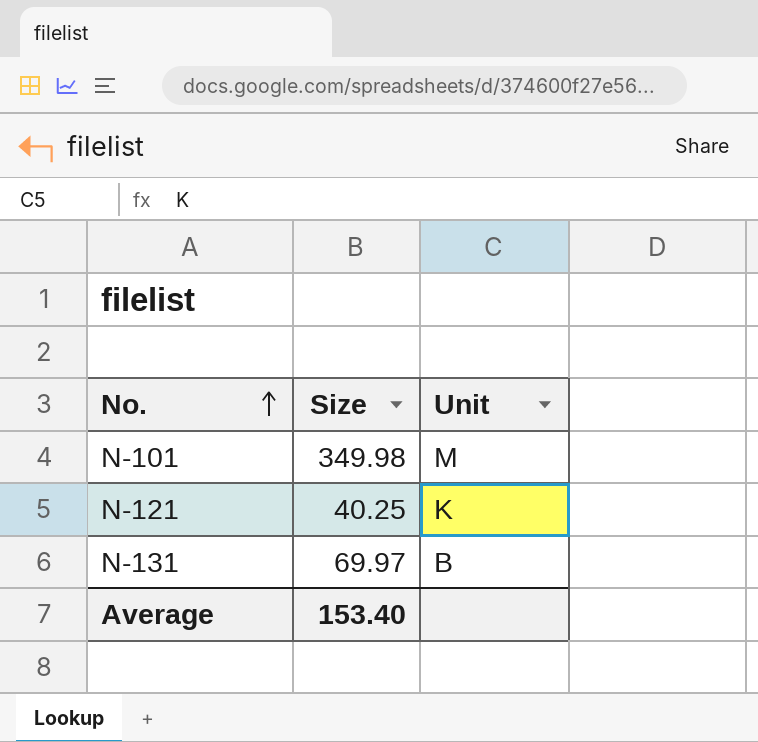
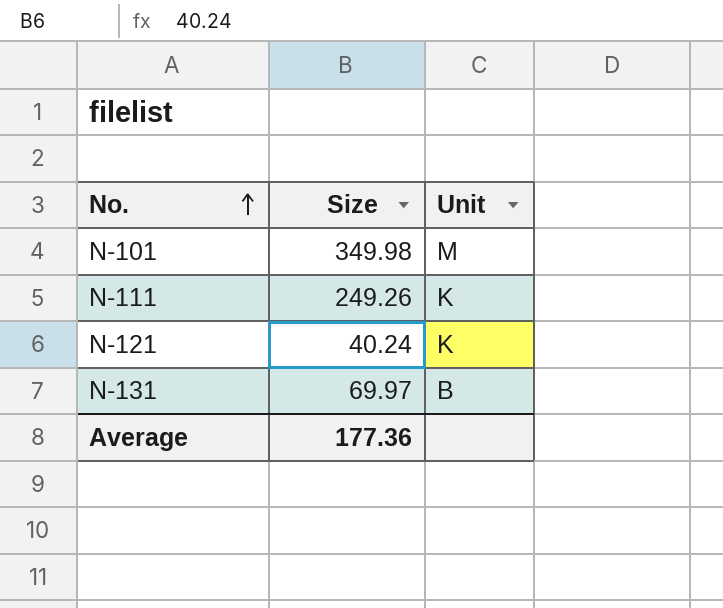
row N-111: none -> 249.26 | K
N-121 | Size: 40.25 -> 40.24
Average | Size: 153.40 -> 177.36

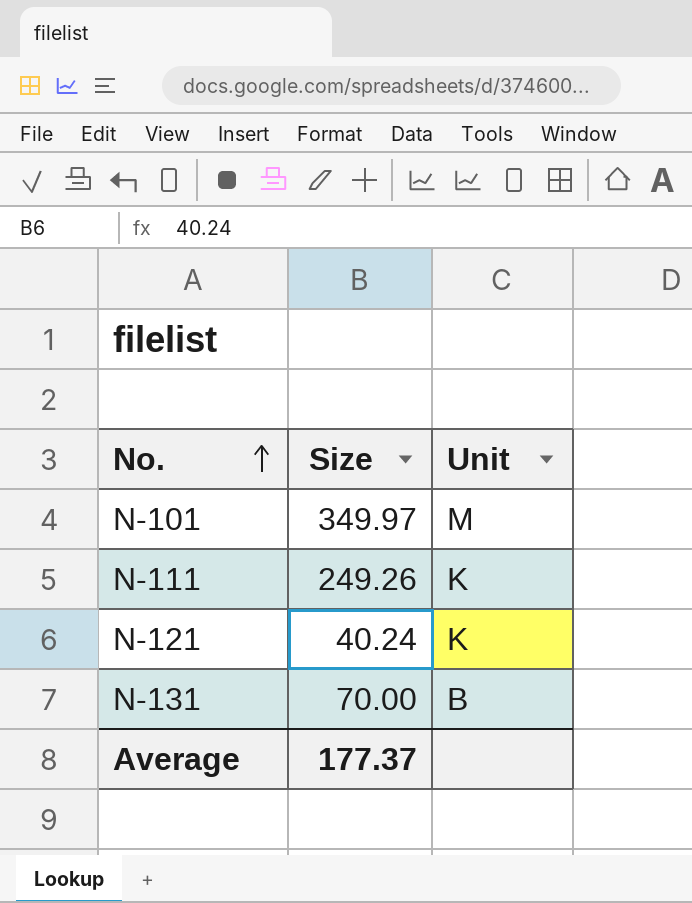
N-101 | Size: 349.98 -> 349.97
N-131 | Size: 69.97 -> 70.00
Average | Size: 177.36 -> 177.37

